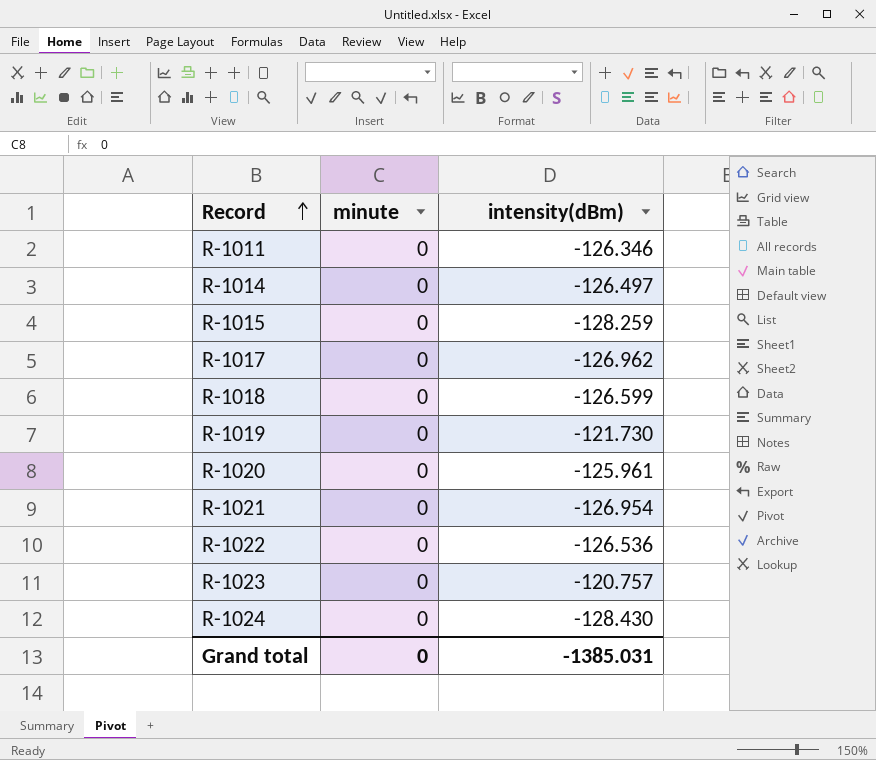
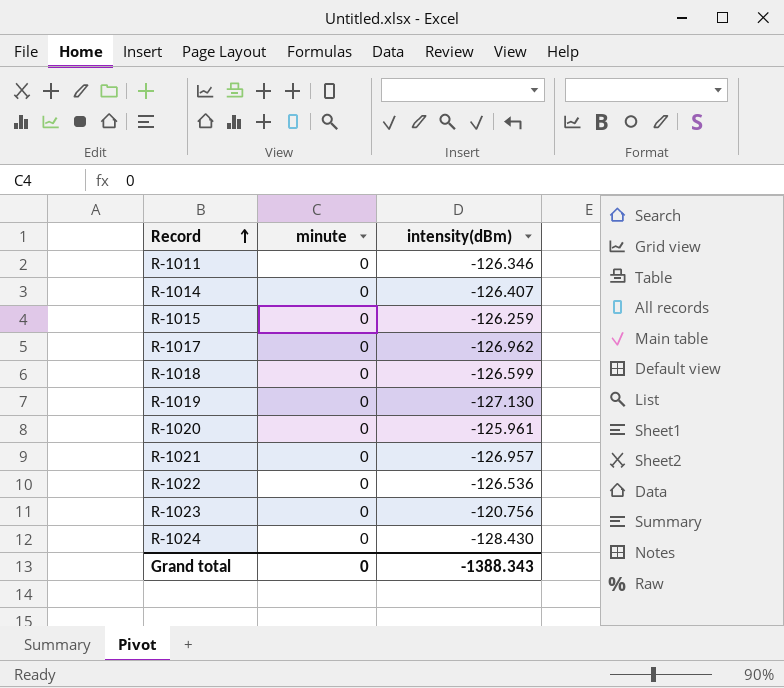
R-1014 | intensity(dBm): -126.497 -> -126.407
R-1015 | intensity(dBm): -128.259 -> -126.259
R-1019 | intensity(dBm): -121.730 -> -127.130
R-1021 | intensity(dBm): -126.954 -> -126.957
R-1023 | intensity(dBm): -120.757 -> -120.756
Grand total | intensity(dBm): -1385.031 -> -1388.343

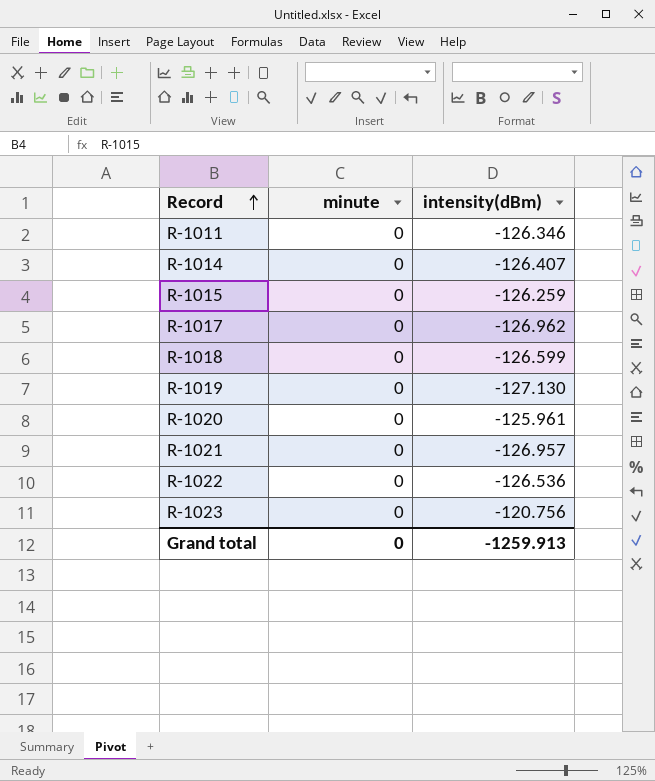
row R-1024: 0 | -128.430 -> none
Grand total | intensity(dBm): -1388.343 -> -1259.913

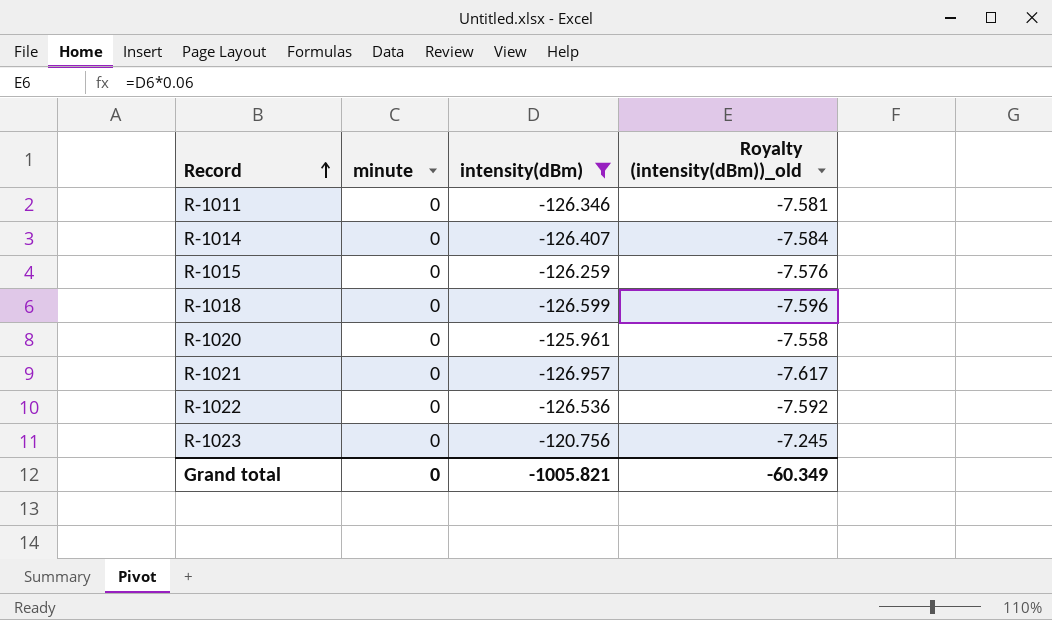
filter: none -> intensity(dBm) >= -126.957
column Royalty (intensity(dBm))_old | formula: none -> [intensity(dBm)] * 0.06
Grand total | intensity(dBm): -1259.913 -> -1005.821

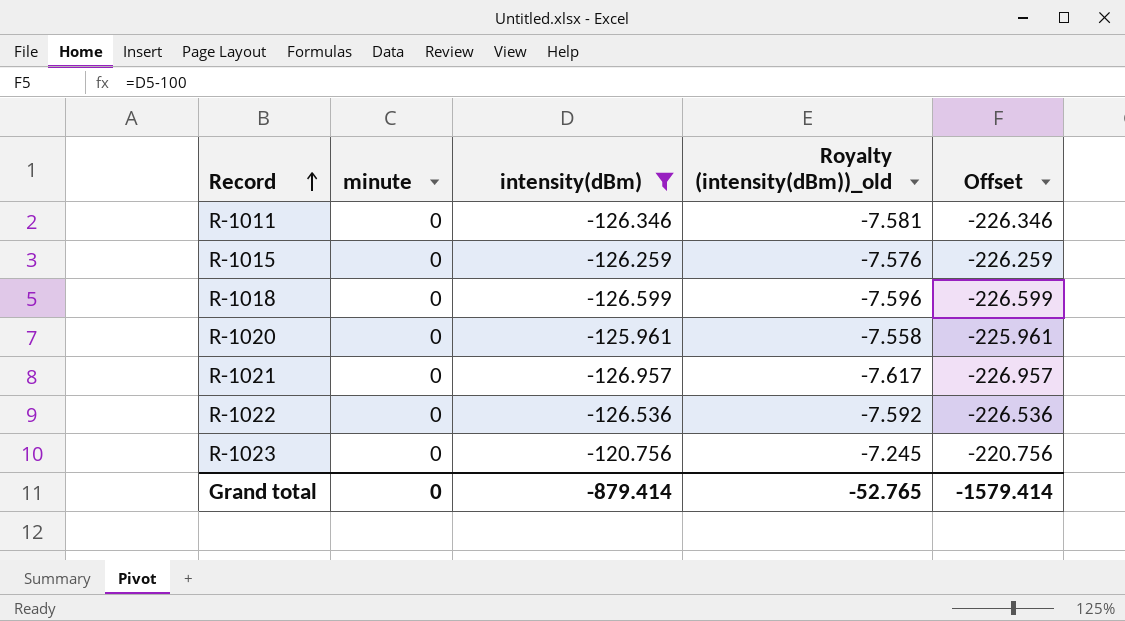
column Offset | formula: none -> [intensity(dBm)] - 100
row R-1014: 0 | -126.407 | -7.584 -> none
Grand total | intensity(dBm): -1005.821 -> -879.414
Grand total | Royalty (intensity(dBm))_old: -60.349 -> -52.765

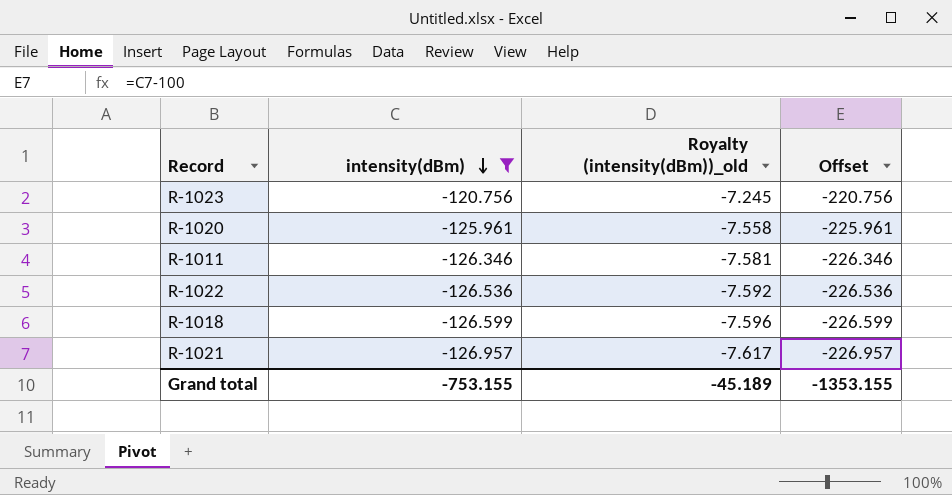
row order: Record ascending -> intensity(dBm) descending
column minute | position: 2 -> none
row R-1015: 0 | -126.259 | -7.576 | -226.259 -> none
Grand total | intensity(dBm): -879.414 -> -753.155
Grand total | Royalty (intensity(dBm))_old: -52.765 -> -45.189
Grand total | Offset: -1579.414 -> -1353.155

